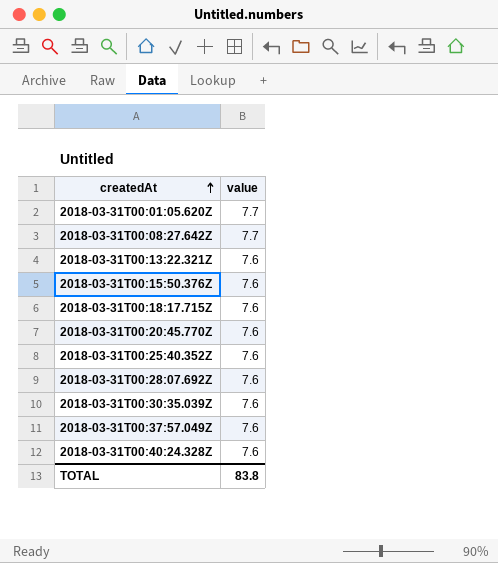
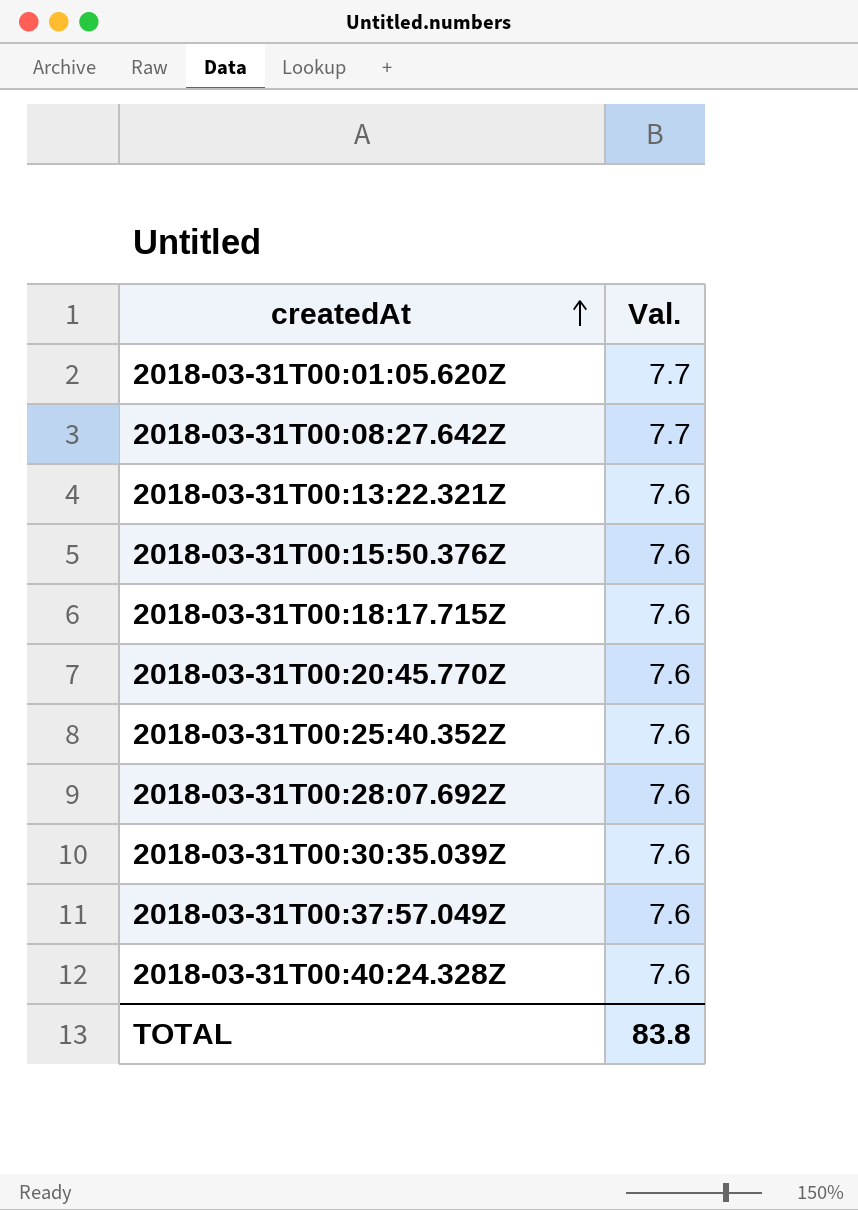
column name: value -> Val.

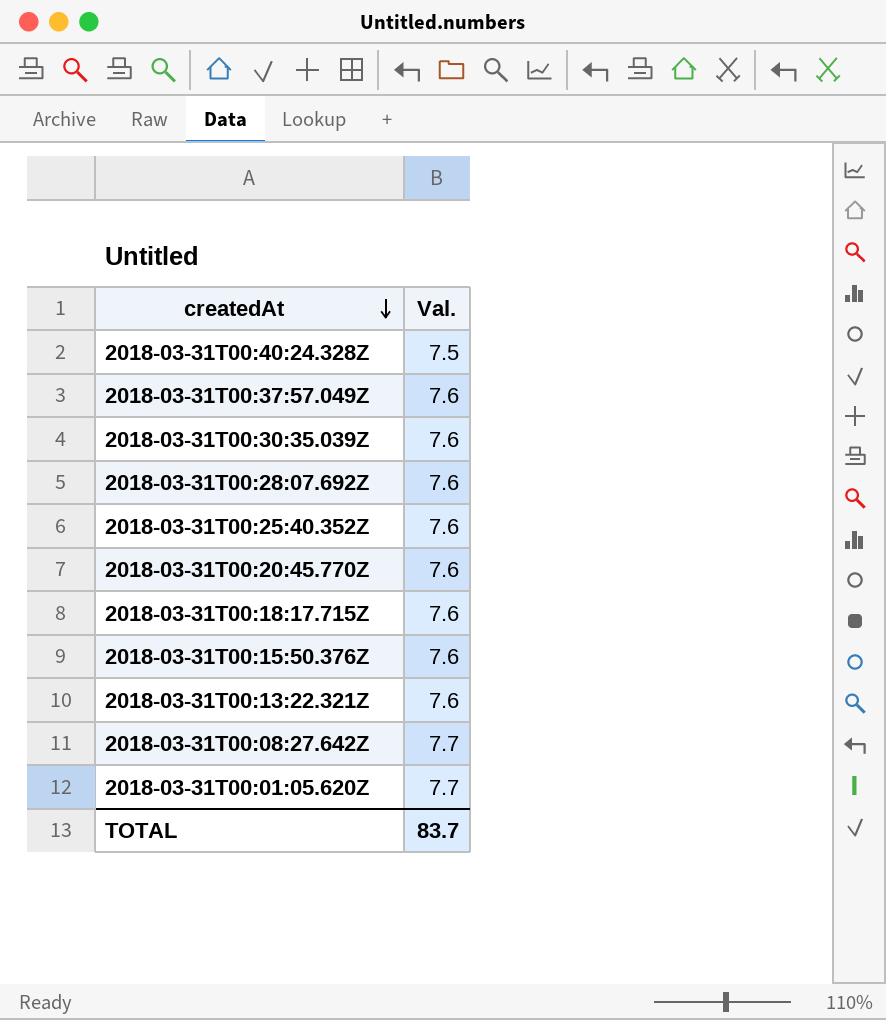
row order: createdAt ascending -> createdAt descending
2018-03-31T00:40:24.328Z | Val.: 7.6 -> 7.5
TOTAL | Val.: 83.8 -> 83.7

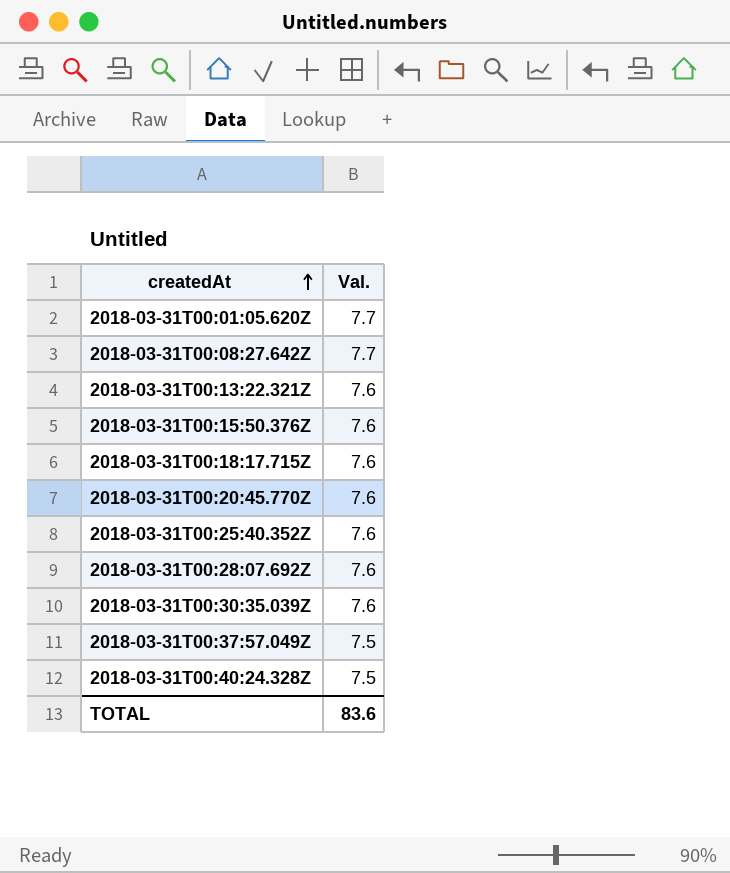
row order: createdAt descending -> createdAt ascending
2018-03-31T00:37:57.049Z | Val.: 7.6 -> 7.5
TOTAL | Val.: 83.7 -> 83.6

